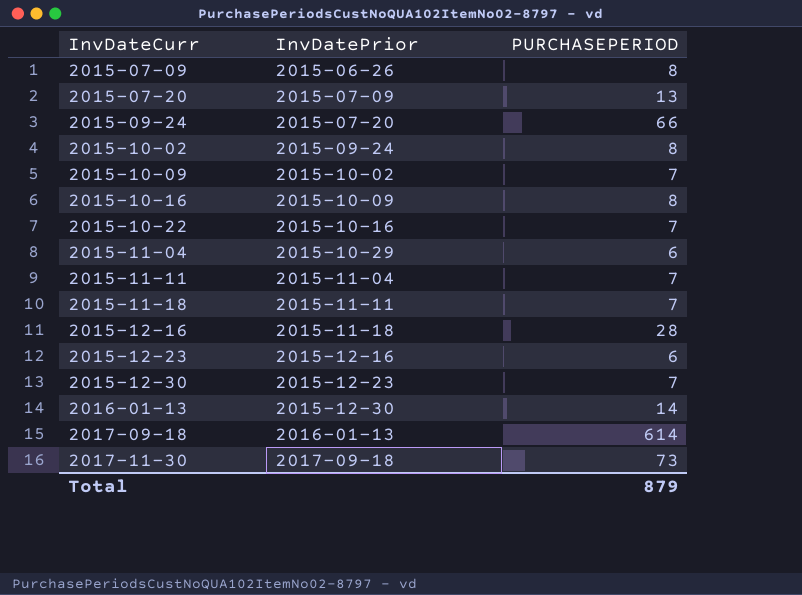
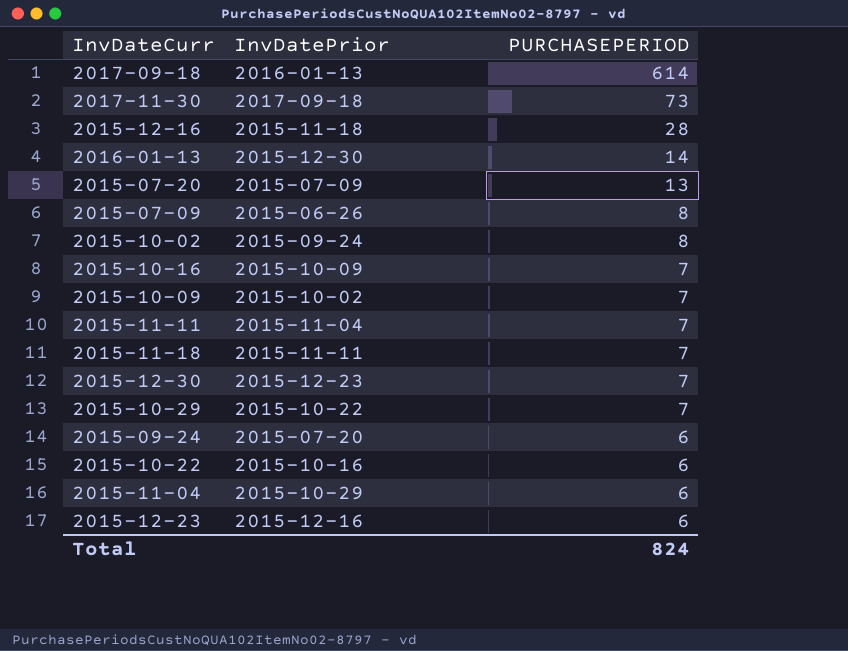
row order: InvDateCurr ascending -> PURCHASEPERIOD descending
2015-10-16 | PURCHASEPERIOD: 8 -> 7
row 2015-10-29: none -> 2015-10-22 | 7
2015-09-24 | PURCHASEPERIOD: 66 -> 6
2015-10-22 | PURCHASEPERIOD: 7 -> 6
Total | PURCHASEPERIOD: 879 -> 824

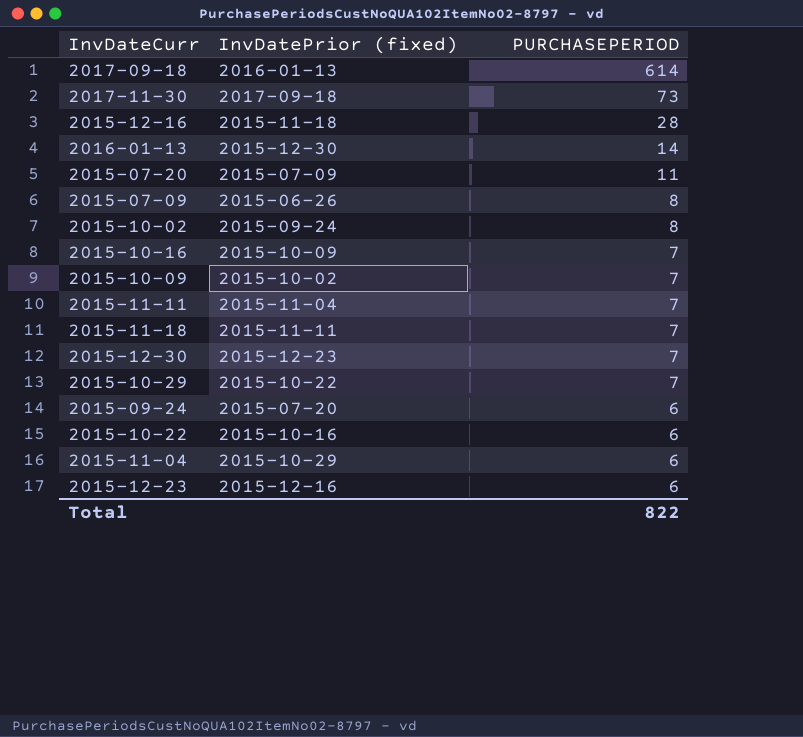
column name: InvDatePrior -> InvDatePrior (fixed)
2015-07-20 | PURCHASEPERIOD: 13 -> 11
Total | PURCHASEPERIOD: 824 -> 822

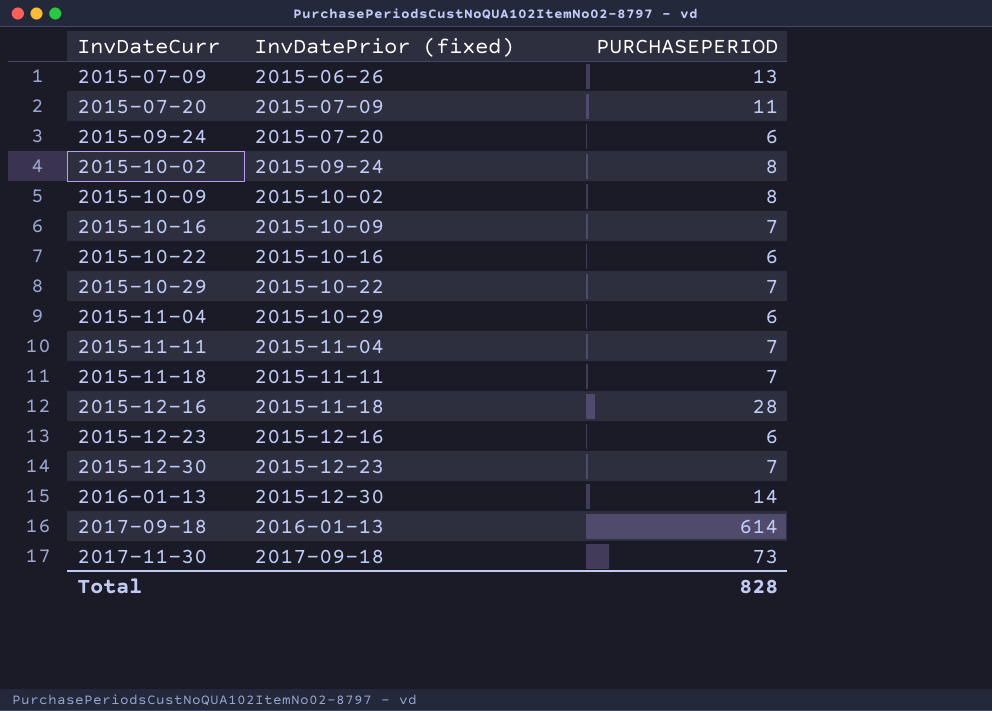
row order: PURCHASEPERIOD descending -> InvDateCurr ascending
2015-07-09 | PURCHASEPERIOD: 8 -> 13
2015-10-09 | PURCHASEPERIOD: 7 -> 8
Total | PURCHASEPERIOD: 822 -> 828

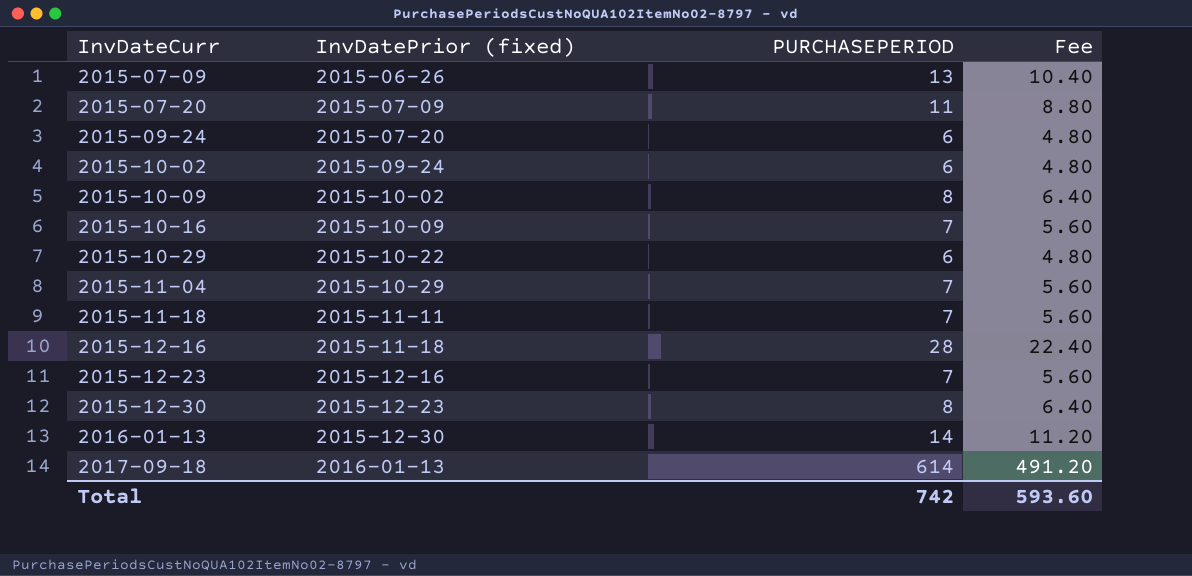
column Fee | formula: none -> [PURCHASEPERIOD] * 0.8
row 2015-10-22: 2015-10-16 | 6 -> none
row 2015-11-11: 2015-11-04 | 7 -> none
row 2017-11-30: 2017-09-18 | 73 -> none
2015-10-02 | PURCHASEPERIOD: 8 -> 6
2015-10-29 | PURCHASEPERIOD: 7 -> 6
2015-11-04 | PURCHASEPERIOD: 6 -> 7
2015-12-23 | PURCHASEPERIOD: 6 -> 7
2015-12-30 | PURCHASEPERIOD: 7 -> 8
Total | PURCHASEPERIOD: 828 -> 742

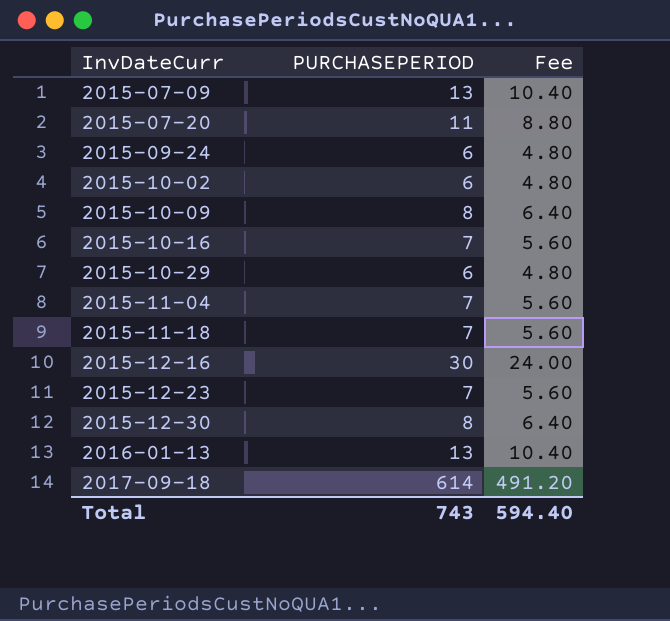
column InvDatePrior (fixed) | position: 2 -> none
2015-12-16 | PURCHASEPERIOD: 28 -> 30
2015-12-16 | Fee: 22.40 -> 24.00
2016-01-13 | PURCHASEPERIOD: 14 -> 13
2016-01-13 | Fee: 11.20 -> 10.40
Total | PURCHASEPERIOD: 742 -> 743
Total | Fee: 593.60 -> 594.40

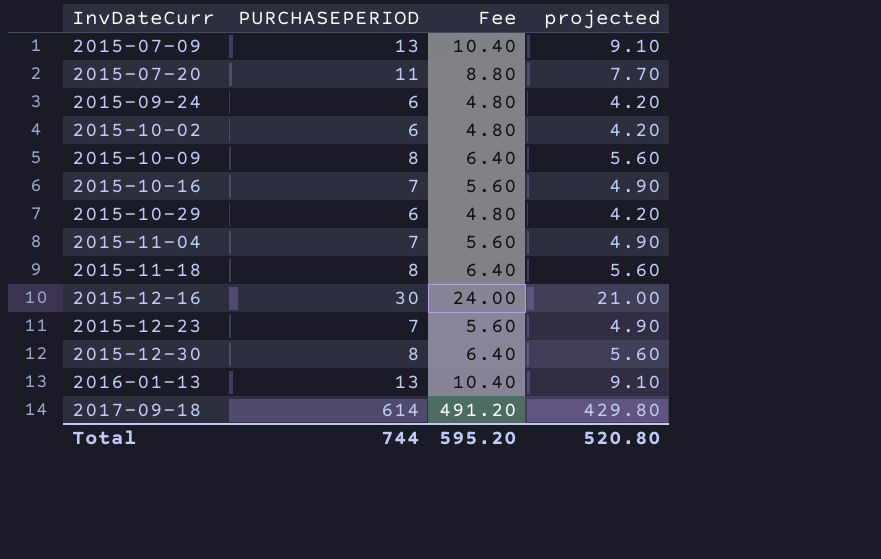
column projected | formula: none -> [PURCHASEPERIOD] * 0.7
2015-11-18 | PURCHASEPERIOD: 7 -> 8
2015-11-18 | Fee: 5.60 -> 6.40
Total | PURCHASEPERIOD: 743 -> 744
Total | Fee: 594.40 -> 595.20

